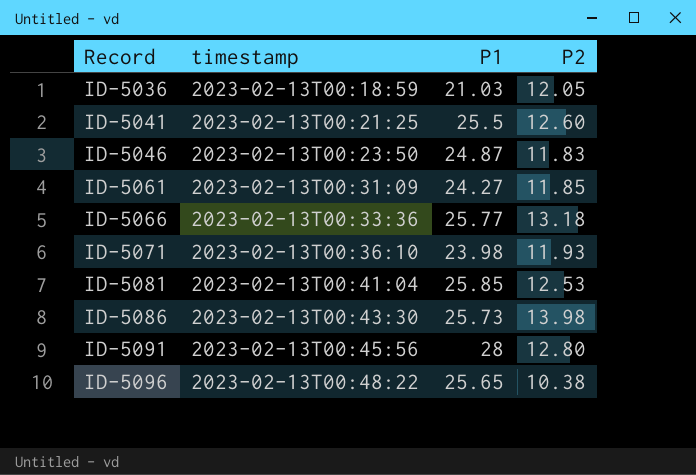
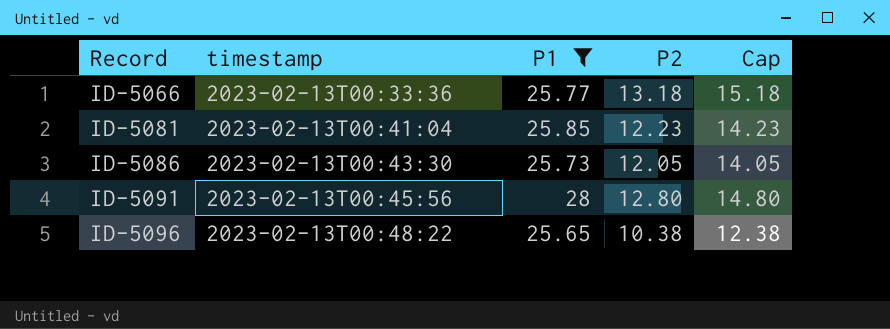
filter: none -> P1 >= 25.65
column Cap | formula: none -> [P2] + 2
ID-5081 | P2: 12.53 -> 12.23
ID-5086 | P2: 13.98 -> 12.05

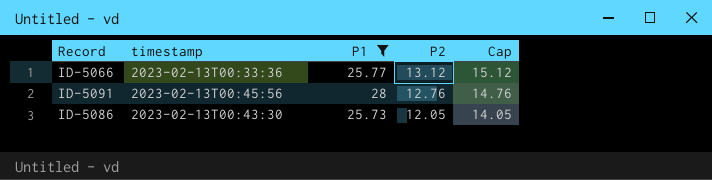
row order: Record ascending -> P2 descending
row ID-5081: 2023-02-13T00:41:04 | 25.85 | 12.23 | 14.23 -> none
row ID-5096: 2023-02-13T00:48:22 | 25.65 | 10.38 | 12.38 -> none
ID-5066 | P2: 13.18 -> 13.12
ID-5066 | Cap: 15.18 -> 15.12
ID-5091 | P2: 12.80 -> 12.76
ID-5091 | Cap: 14.80 -> 14.76

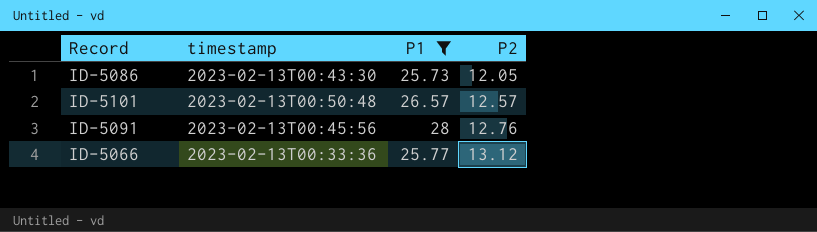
row order: P2 descending -> P2 ascending
column Cap | formula: [P2] + 2 -> none
row ID-5101: none -> 2023-02-13T00:50:48 | 26.57 | 12.57

